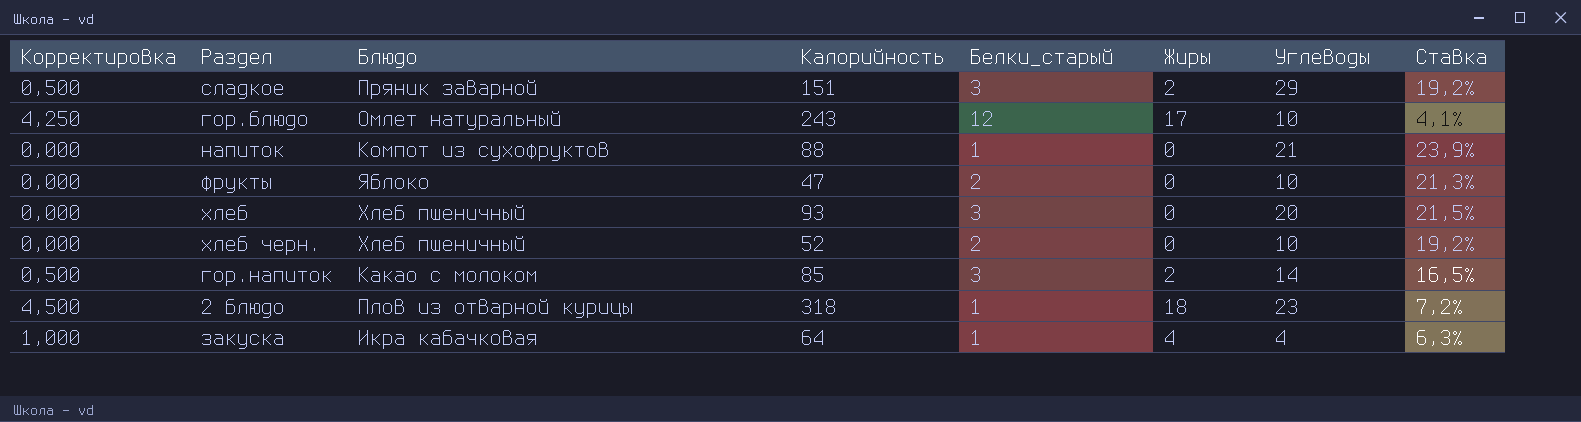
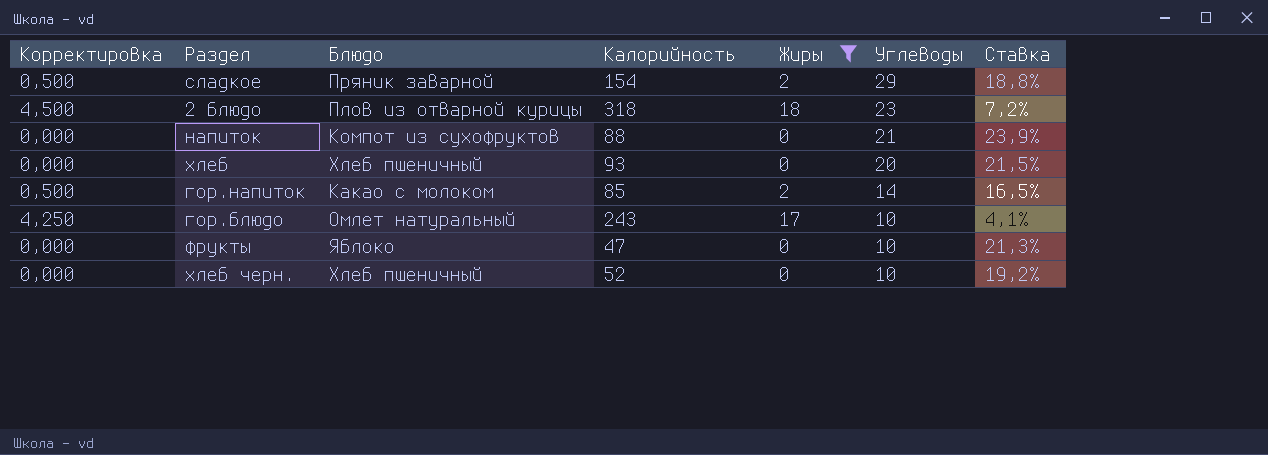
filter: none -> Жиры != 4
row order: none -> Углеводы descending
column Белки_старый | position: 5 -> none
сладкое | Калорийность: 151 -> 154
сладкое | Ставка: 19,2% -> 18,8%

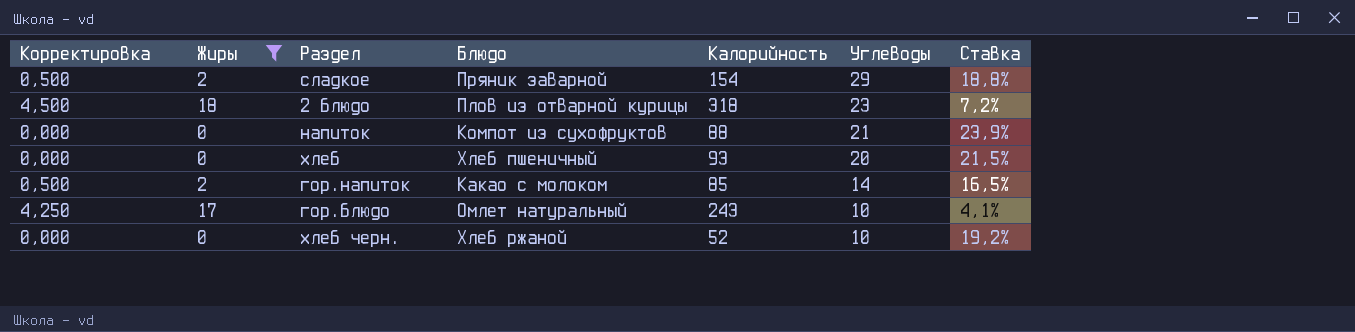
column Жиры | position: 5 -> 2
row фрукты: 0,000 | Яблоко | 47 | 0 | 10 | 21,3% -> none
хлеб черн. | Блюдо: Хлеб пшеничный -> Хлеб ржаной

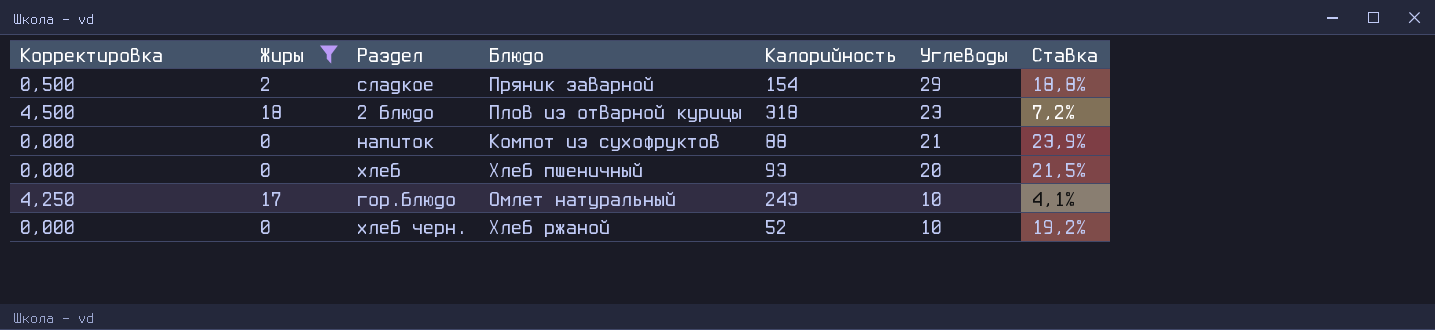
row гор.напиток: 0,500 | 2 | Какао с молоком | 85 | 14 | 16,5% -> none

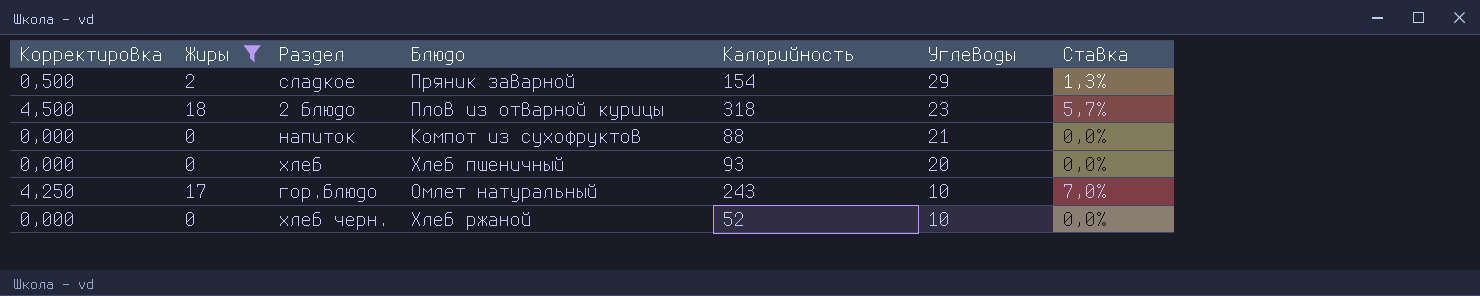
column Ставка | formula: [Углеводы] / [Калорийность] -> [Жиры] / [Калорийность]

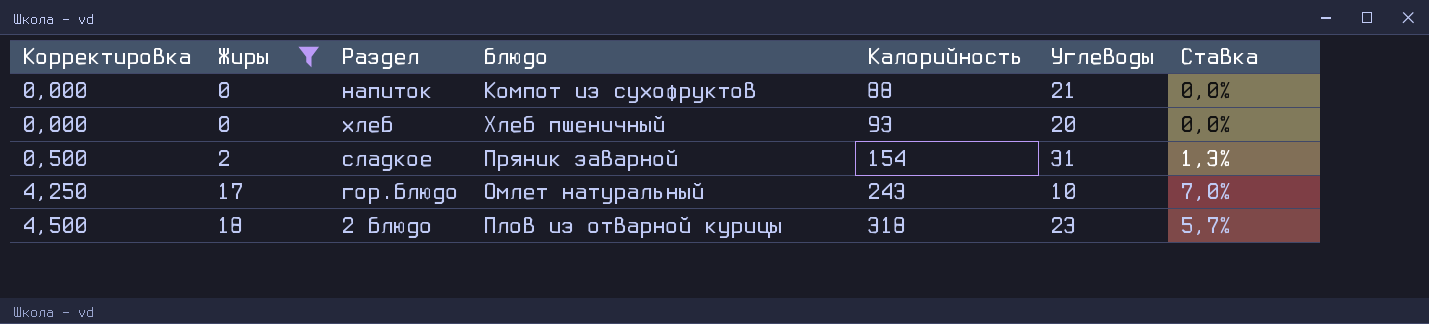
row order: Углеводы descending -> Корректировка ascending
column name: Блюдо -> блюдо
row хлеб черн.: 0,000 | 0 | Хлеб ржаной | 52 | 10 | 0,0% -> none
сладкое | Углеводы: 29 -> 31

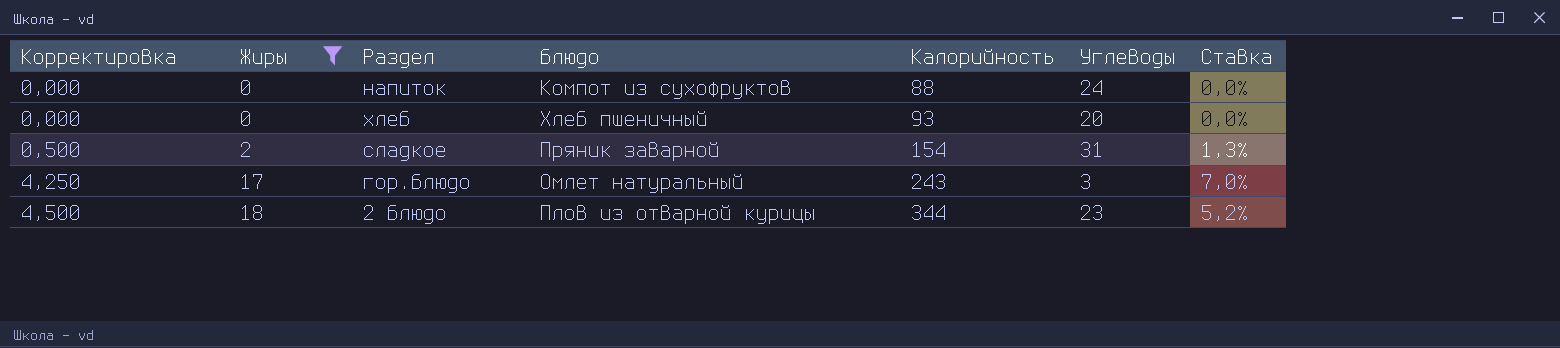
напиток | Углеводы: 21 -> 24
гор.блюдо | Углеводы: 10 -> 3
2 блюдо | Калорийность: 318 -> 344
2 блюдо | Ставка: 5,7% -> 5,2%

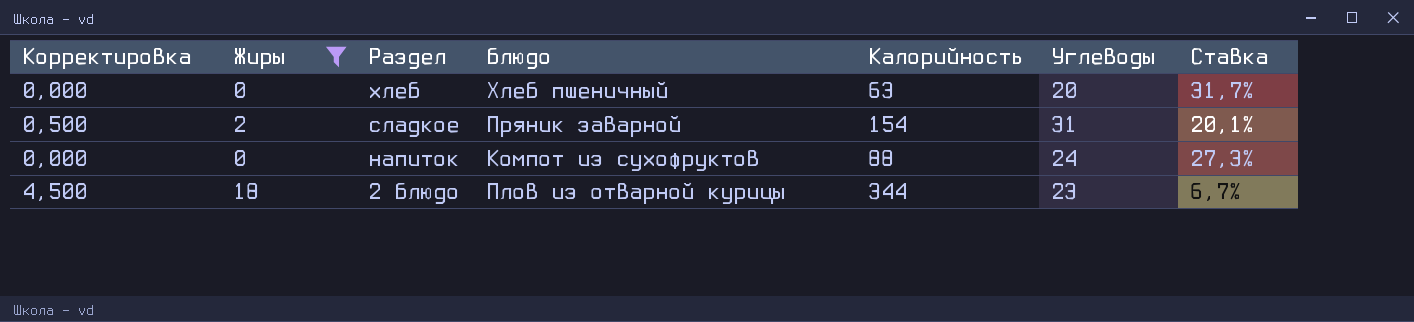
row order: Корректировка ascending -> Раздел descending
column Ставка | formula: [Жиры] / [Калорийность] -> [Углеводы] / [Калорийность]
row гор.блюдо: 4,250 | 17 | Омлет натуральный | 243 | 3 | 7,0% -> none
хлеб | Калорийность: 93 -> 63

